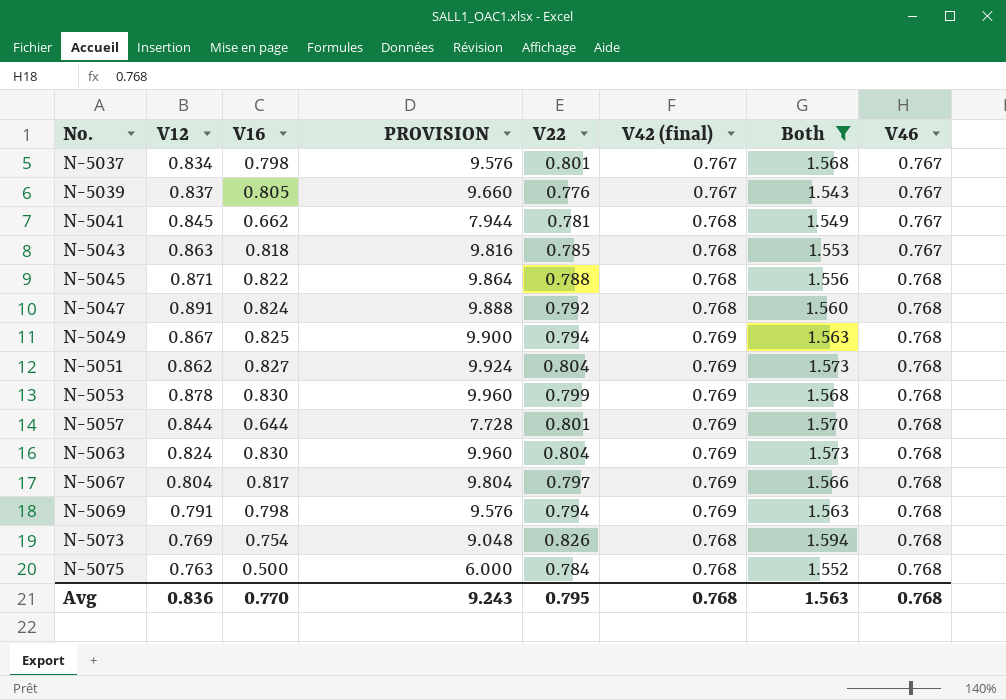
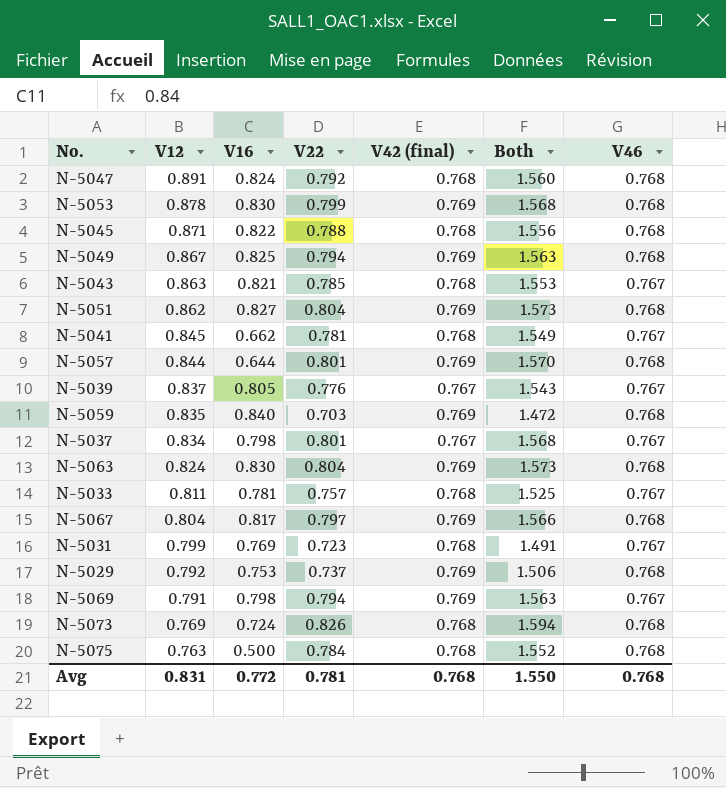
filter: Both >= 1.543 -> none
row order: No. ascending -> V12 descending
column PROVISION | formula: [V16] * 12 -> none
N-5043 | V16: 0.818 -> 0.821
N-5069 | V46: 0.768 -> 0.767
N-5073 | V16: 0.754 -> 0.724
Avg | V12: 0.836 -> 0.831
Avg | V16: 0.770 -> 0.772
Avg | V22: 0.795 -> 0.781
Avg | Both: 1.563 -> 1.550

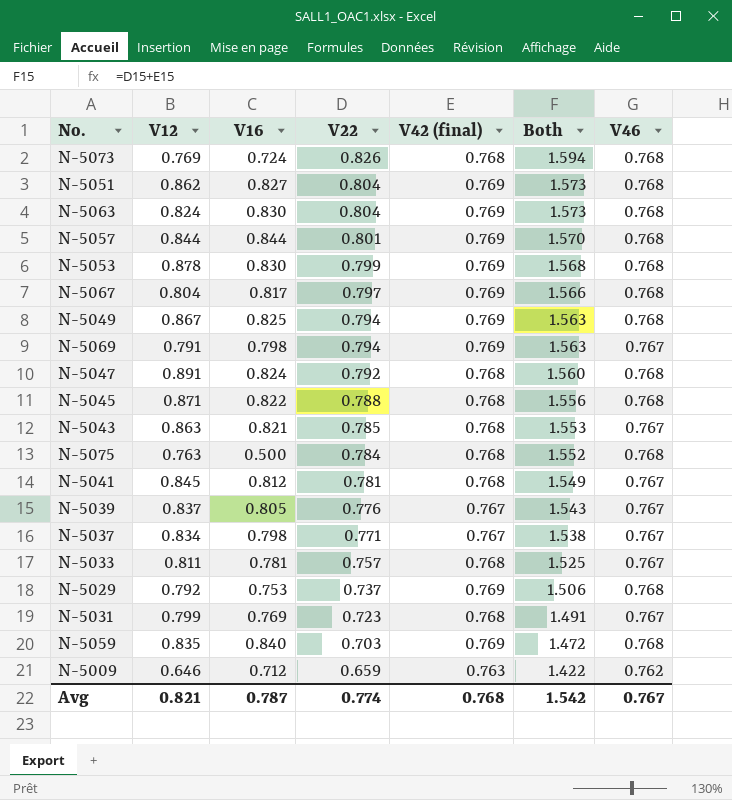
row order: V12 descending -> V22 descending
N-5057 | V16: 0.644 -> 0.844
N-5041 | V16: 0.662 -> 0.812
N-5037 | V22: 0.801 -> 0.771
N-5037 | Both: 1.568 -> 1.538
row N-5009: none -> 0.646 | 0.712 | 0.659 | 0.763 | 1.422 | 0.762
Avg | V12: 0.831 -> 0.821
Avg | V16: 0.772 -> 0.787
Avg | V22: 0.781 -> 0.774
Avg | Both: 1.550 -> 1.542
Avg | V46: 0.768 -> 0.767

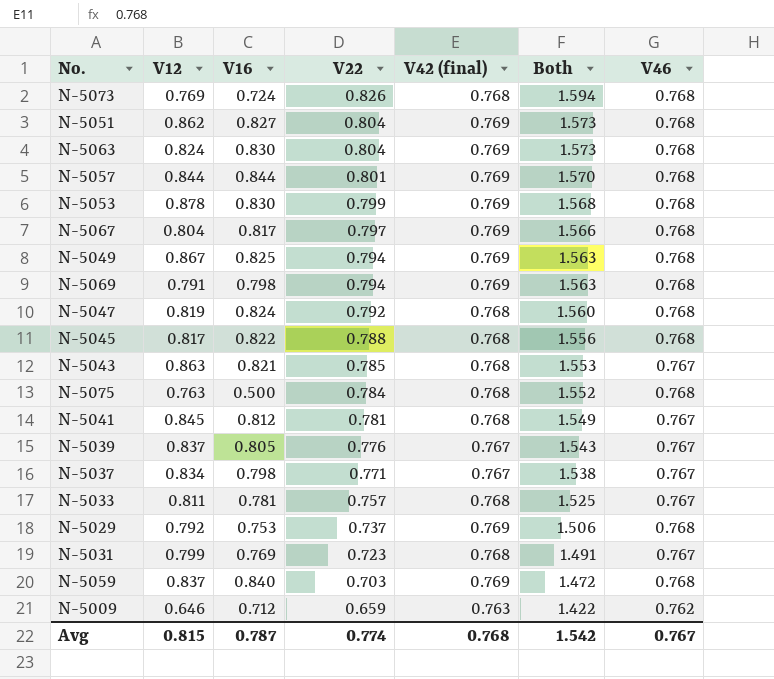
N-5069 | V46: 0.767 -> 0.768
N-5047 | V12: 0.891 -> 0.819
N-5045 | V12: 0.871 -> 0.817
N-5059 | V12: 0.835 -> 0.837
Avg | V12: 0.821 -> 0.815

